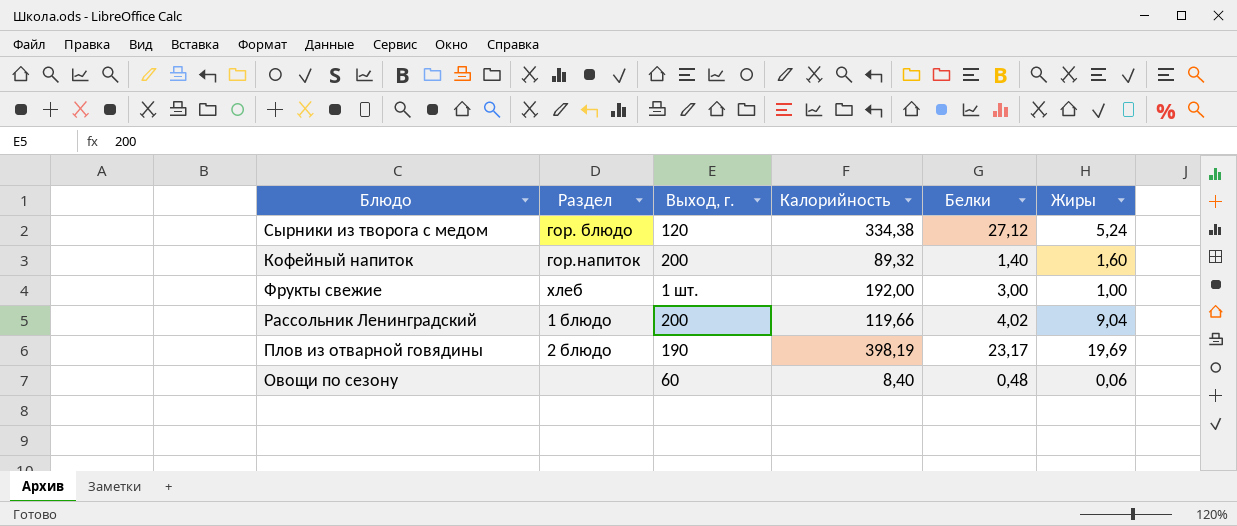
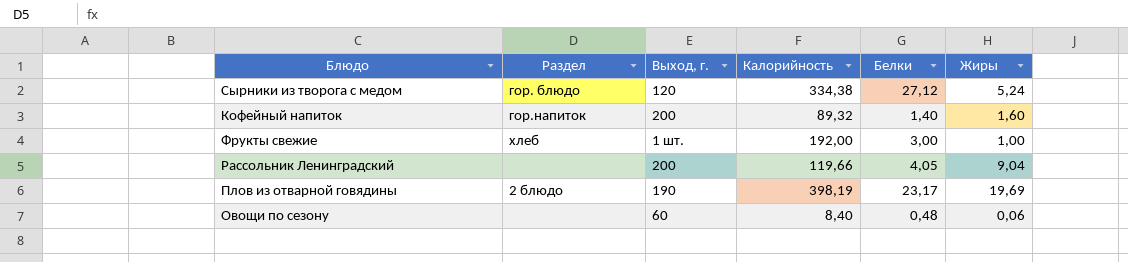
Рассольник Ленинградский | Раздел: 1 блюдо -> none
Рассольник Ленинградский | Белки: 4,02 -> 4,05

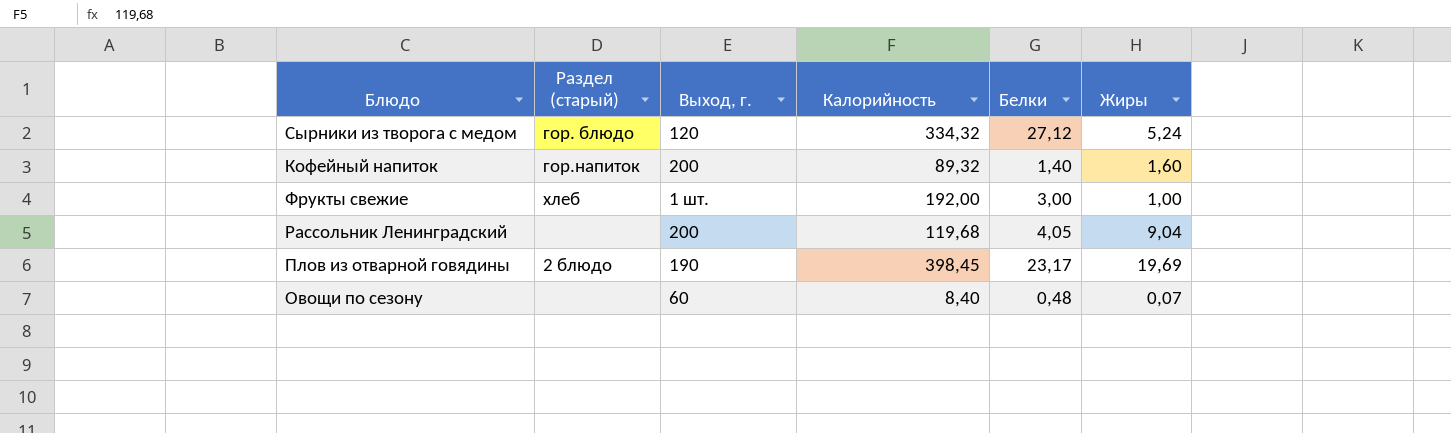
column name: Раздел -> Раздел (старый)
Сырники из творога с медом | Калорийность: 334,38 -> 334,32
Рассольник Ленинградский | Калорийность: 119,66 -> 119,68
Плов из отварной говядины | Калорийность: 398,19 -> 398,45
Овощи по сезону | Жиры: 0,06 -> 0,07

